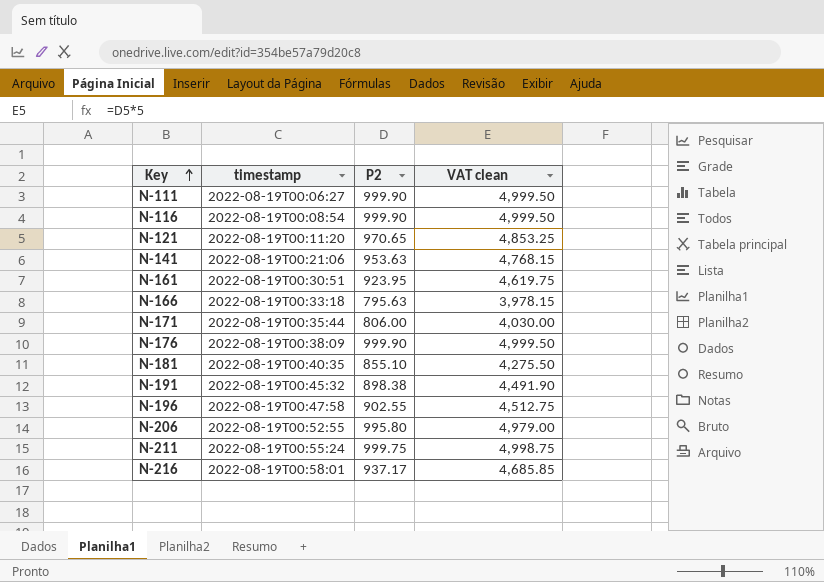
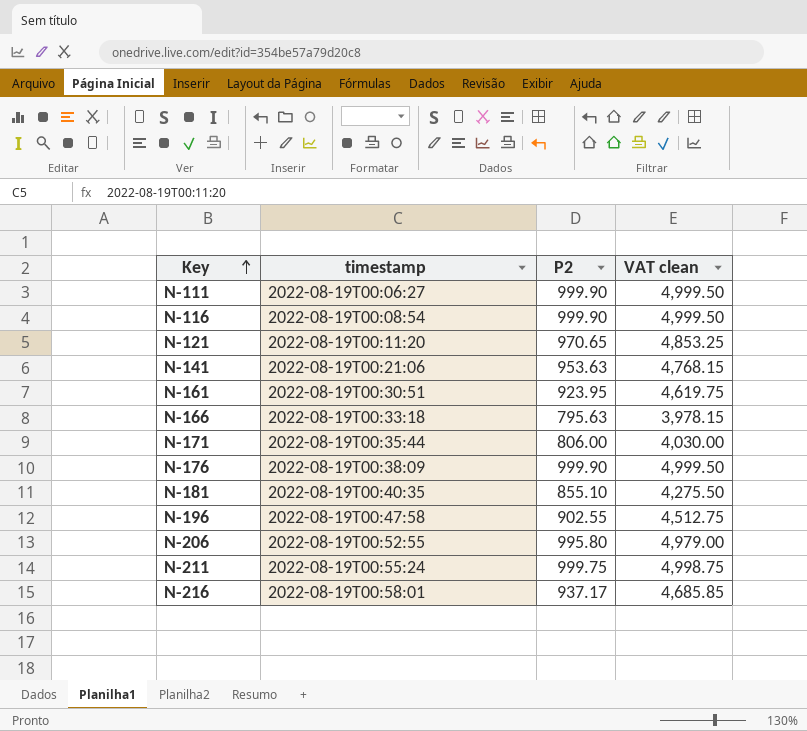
row N-191: 2022-08-19T00:45:32 | 898.38 | 4,491.90 -> none

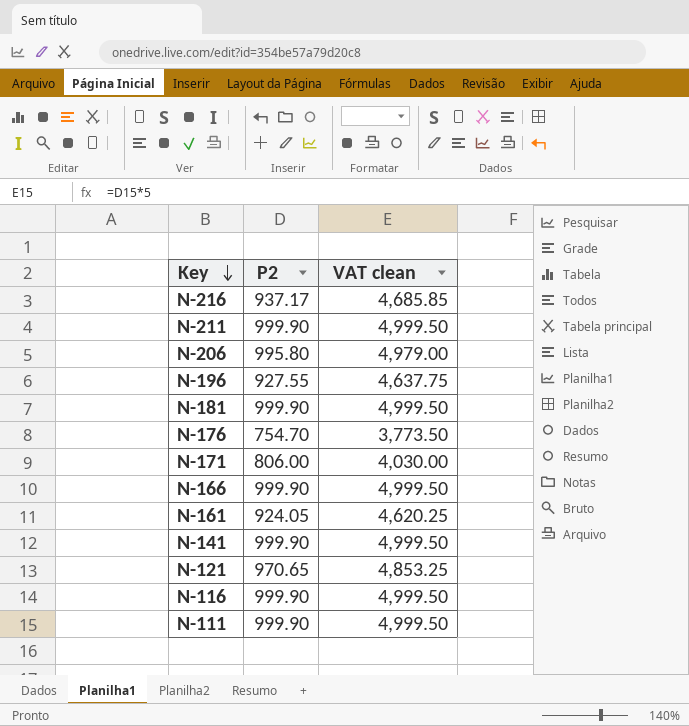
row order: Key ascending -> Key descending
column timestamp | position: 2 -> none
N-211 | P2: 999.75 -> 999.90
N-211 | VAT clean: 4,998.75 -> 4,999.50
N-196 | P2: 902.55 -> 927.55
N-196 | VAT clean: 4,512.75 -> 4,637.75
N-181 | P2: 855.10 -> 999.90
N-181 | VAT clean: 4,275.50 -> 4,999.50
N-176 | P2: 999.90 -> 754.70
N-176 | VAT clean: 4,999.50 -> 3,773.50
N-166 | P2: 795.63 -> 999.90
N-166 | VAT clean: 3,978.15 -> 4,999.50
N-161 | P2: 923.95 -> 924.05
N-161 | VAT clean: 4,619.75 -> 4,620.25
N-141 | P2: 953.63 -> 999.90
N-141 | VAT clean: 4,768.15 -> 4,999.50

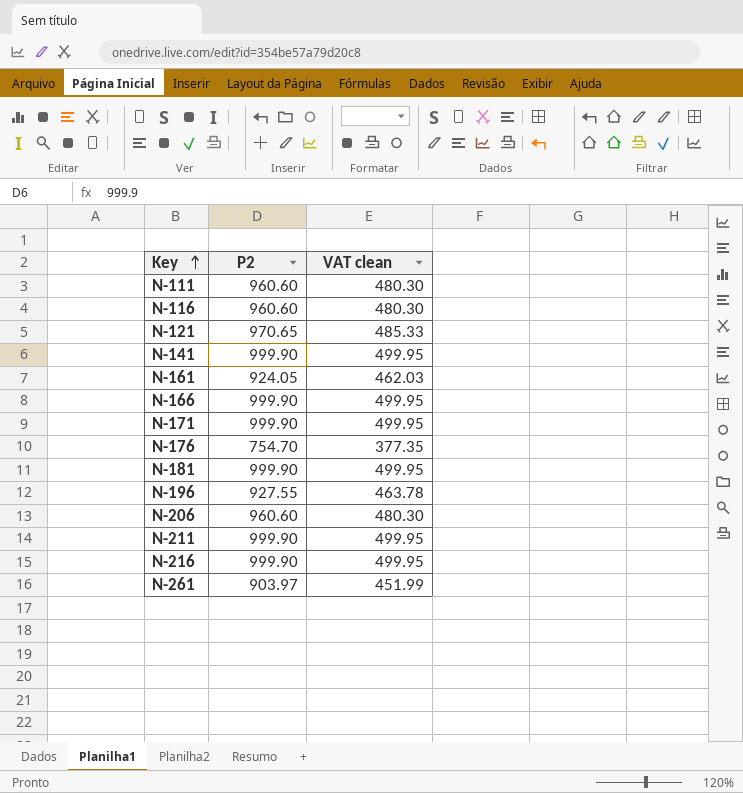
row order: Key descending -> Key ascending
column VAT clean | formula: [P2] * 5 -> [P2] * 0.5
N-111 | P2: 999.90 -> 960.60
N-116 | P2: 999.90 -> 960.60
N-171 | P2: 806.00 -> 999.90
N-206 | P2: 995.80 -> 960.60
N-216 | P2: 937.17 -> 999.90
row N-261: none -> 903.97 | 451.99

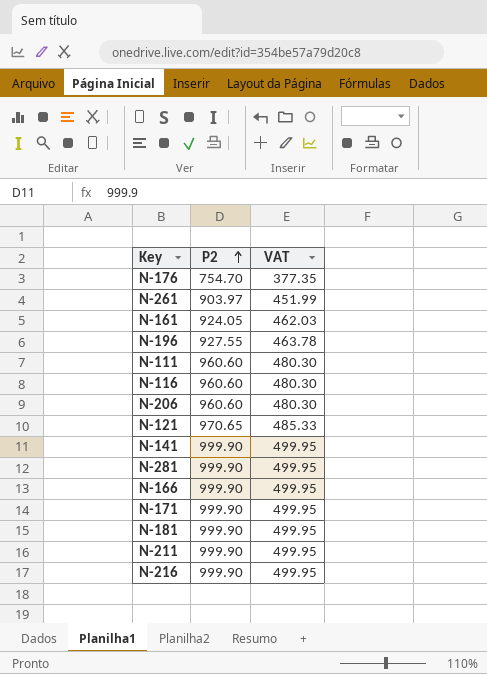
row order: Key ascending -> P2 ascending
column name: VAT clean -> VAT
row N-281: none -> 999.90 | 499.95

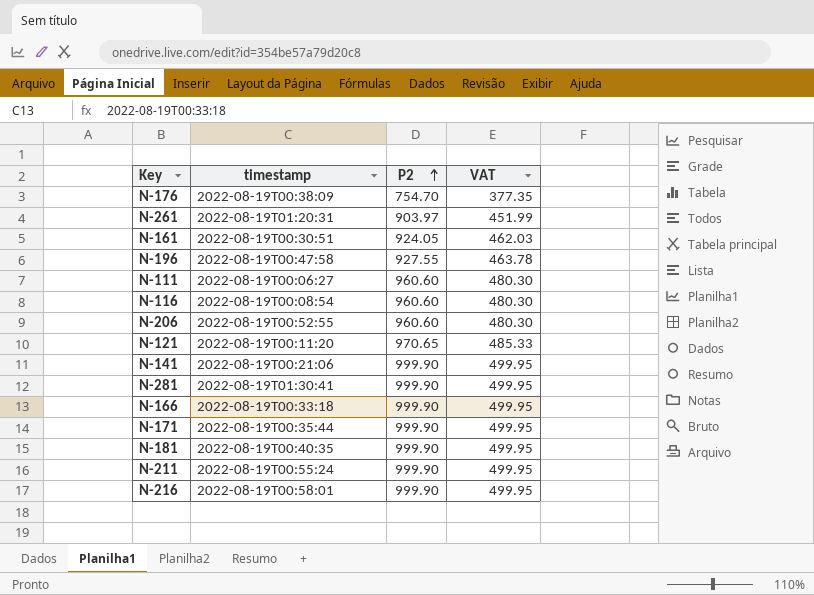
column timestamp | position: none -> 2

